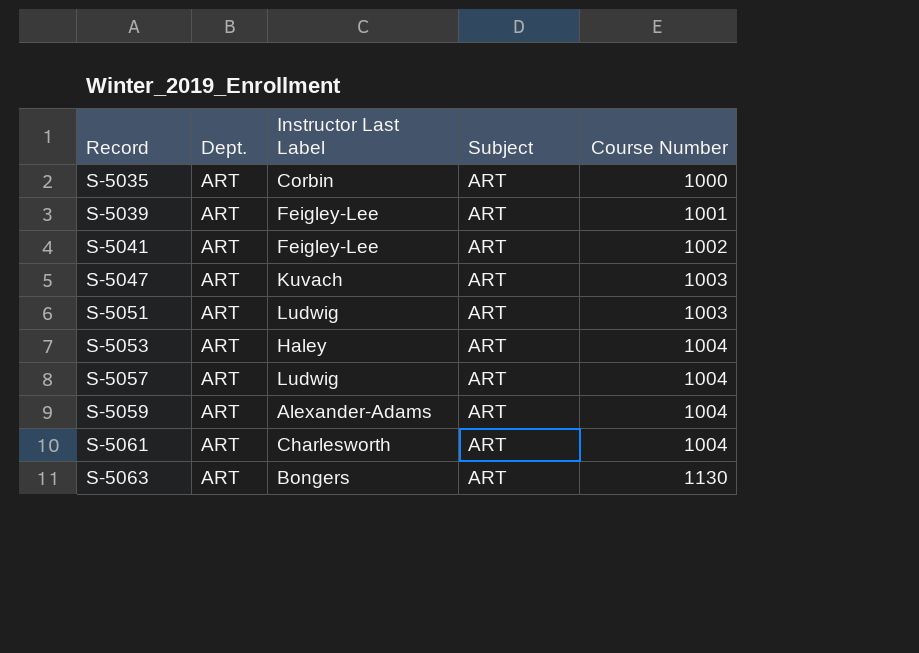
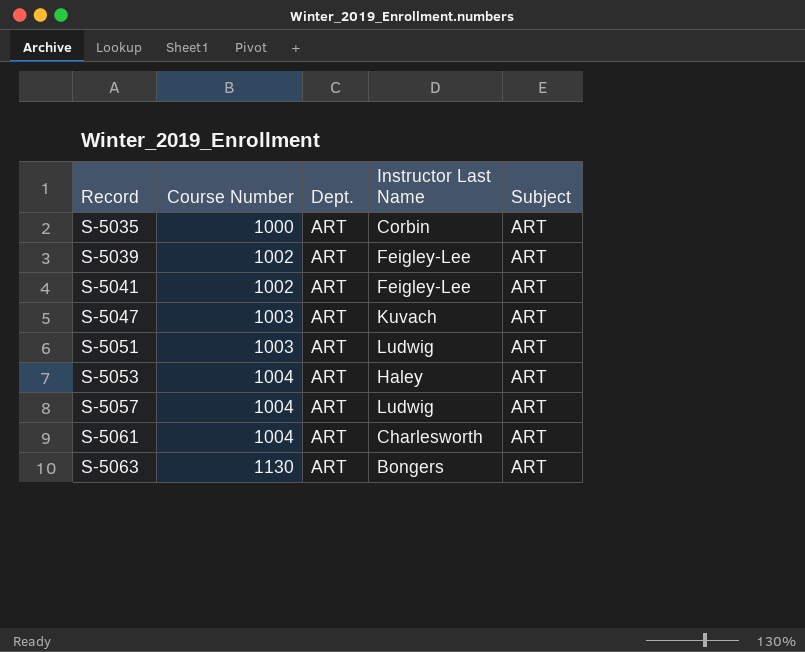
column Course Number | position: 5 -> 2
column name: Instructor Last Label -> Instructor Last Name
row S-5059: ART | Alexander-Adams | ART | 1004 -> none
S-5039 | Course Number: 1001 -> 1002

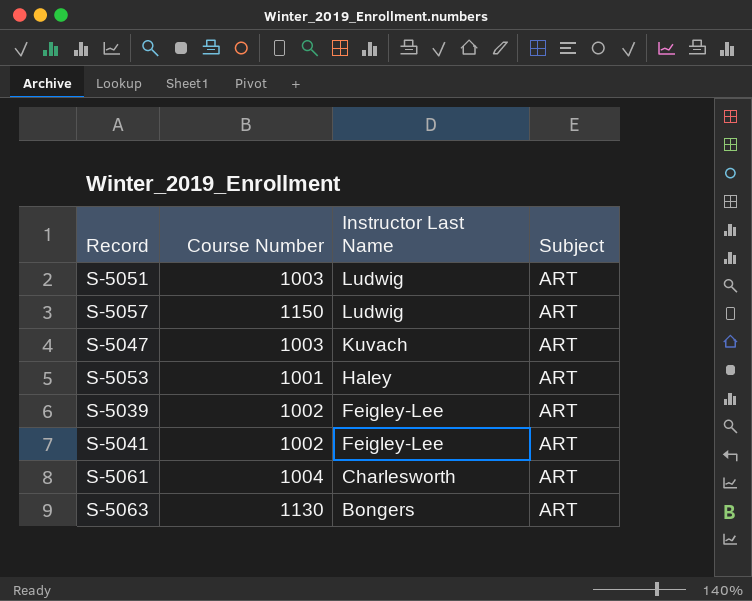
row order: Record ascending -> Instructor Last Name descending
column Dept. | position: 3 -> none
row S-5035: 1000 | ART | Corbin | ART -> none
S-5057 | Course Number: 1004 -> 1150
S-5053 | Course Number: 1004 -> 1001

